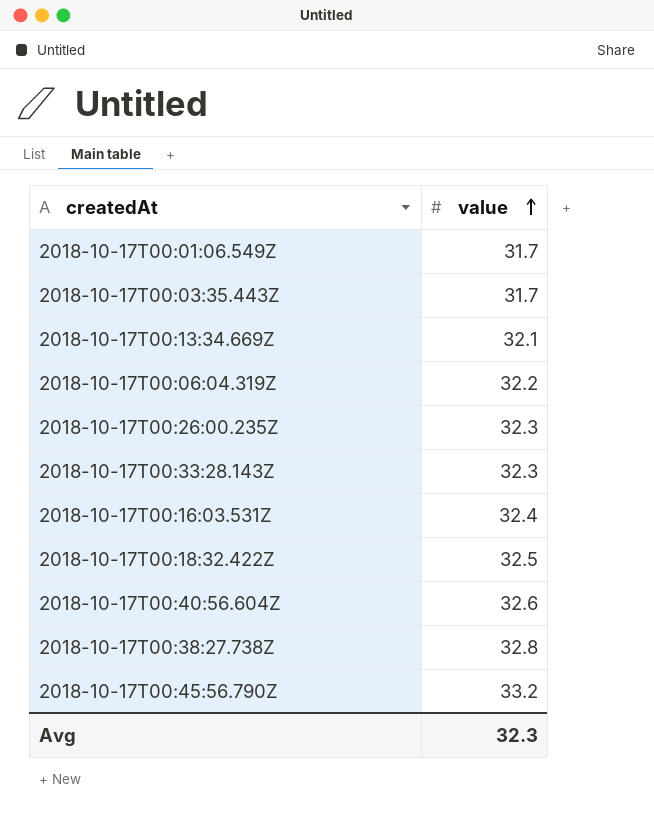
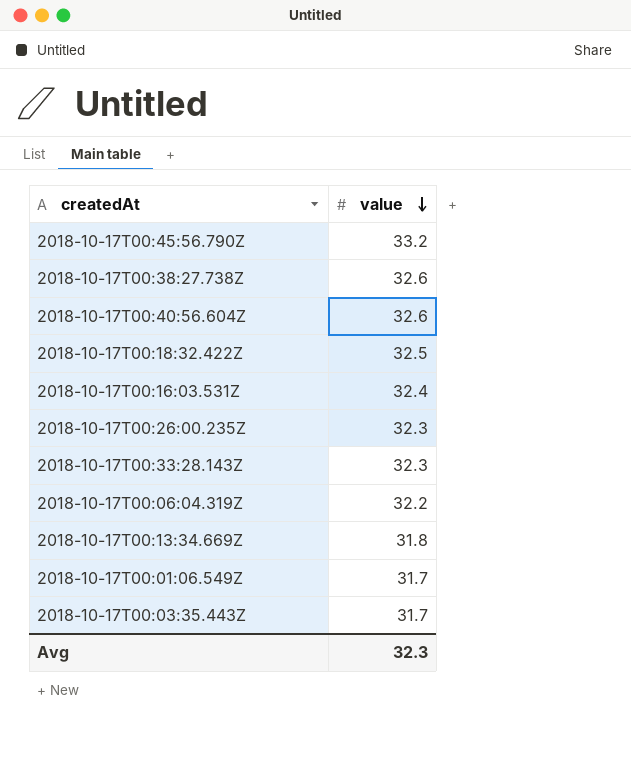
row order: value ascending -> value descending
2018-10-17T00:38:27.738Z | value: 32.8 -> 32.6
2018-10-17T00:13:34.669Z | value: 32.1 -> 31.8

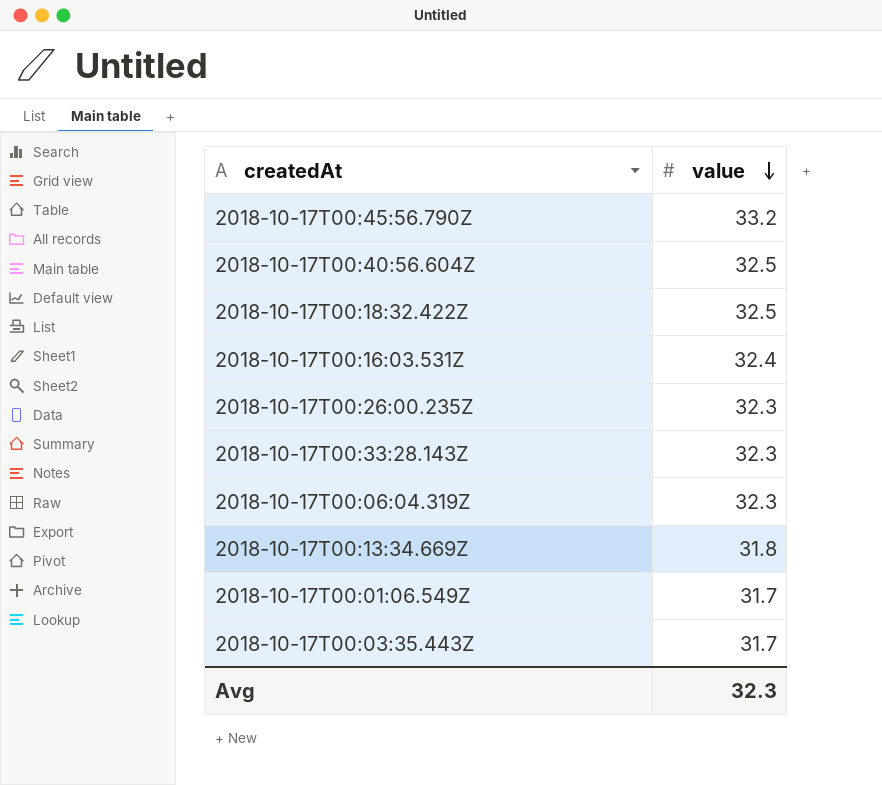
row 2018-10-17T00:38:27.738Z: 32.6 -> none
2018-10-17T00:40:56.604Z | value: 32.6 -> 32.5
2018-10-17T00:06:04.319Z | value: 32.2 -> 32.3

